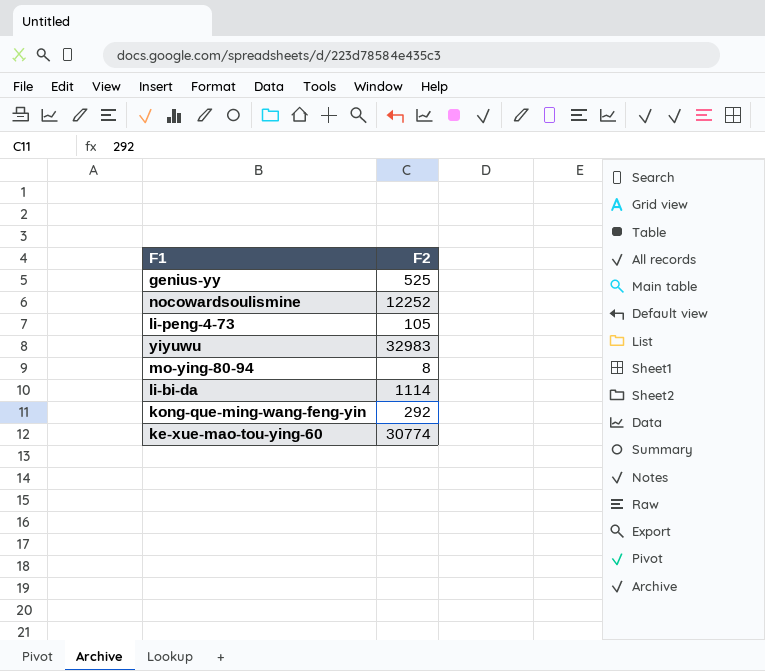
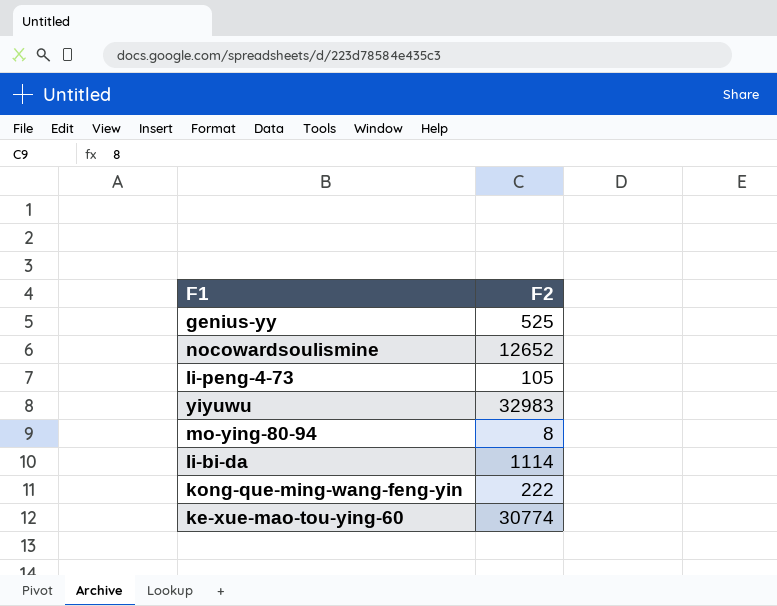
nocowardsoulismine | F2: 12252 -> 12652
kong-que-ming-wang-feng-yin | F2: 292 -> 222

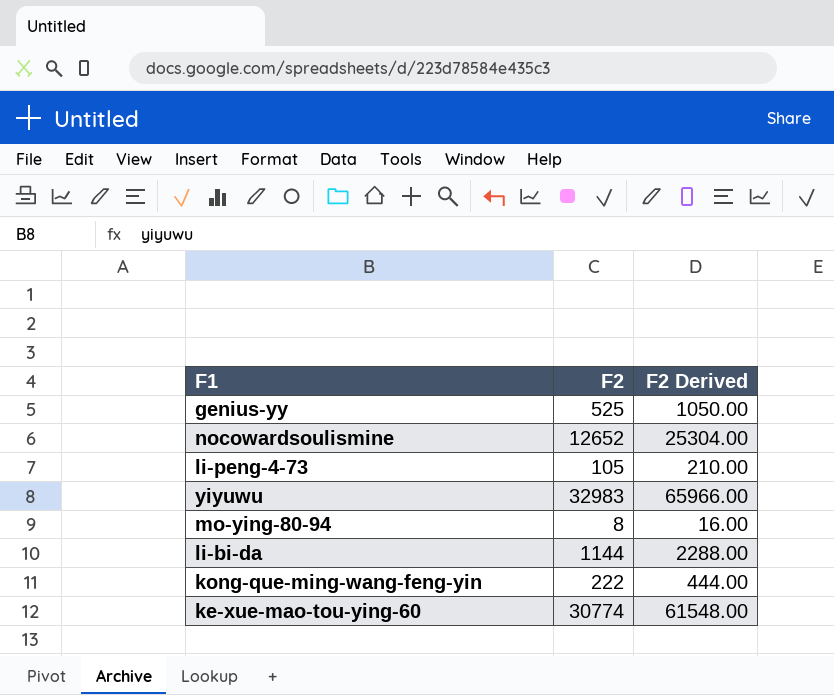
column F2 Derived | formula: none -> [F2] * 2
li-bi-da | F2: 1114 -> 1144

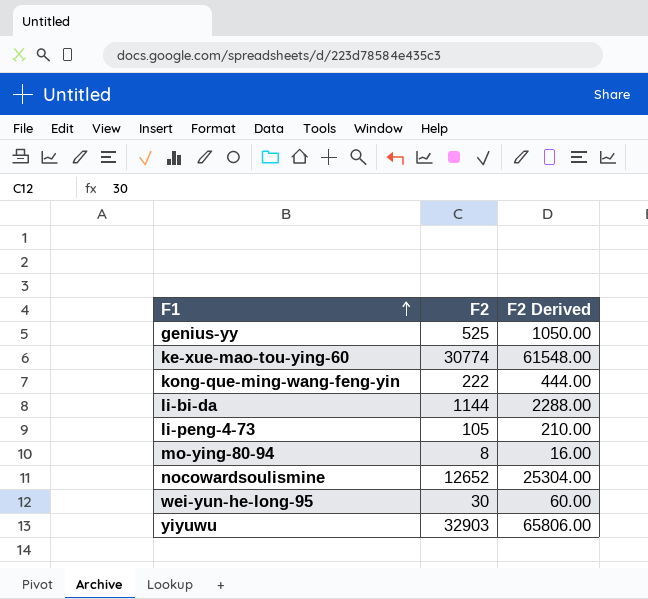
row order: none -> F1 ascending
row wei-yun-he-long-95: none -> 30 | 60.00
yiyuwu | F2: 32983 -> 32903
yiyuwu | F2 Derived: 65966.00 -> 65806.00

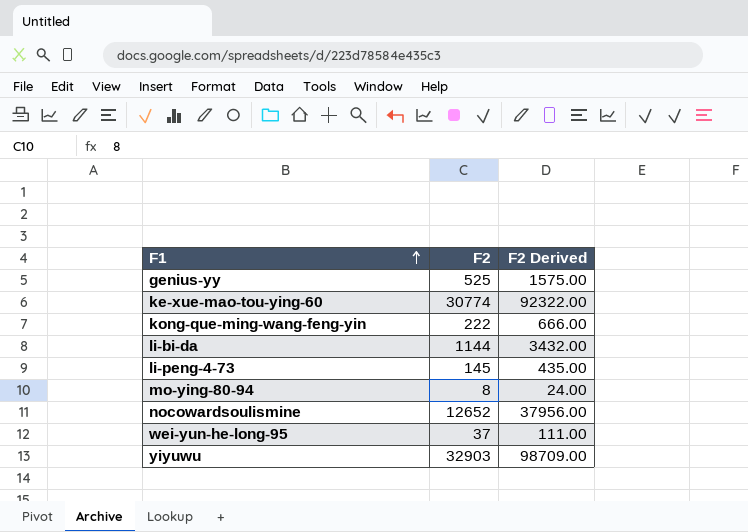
column F2 Derived | formula: [F2] * 2 -> [F2] * 3
li-peng-4-73 | F2: 105 -> 145
wei-yun-he-long-95 | F2: 30 -> 37

